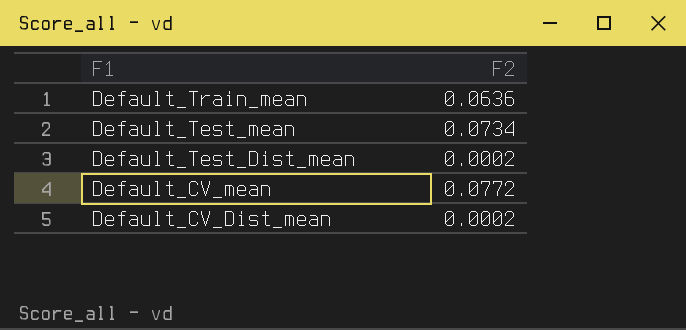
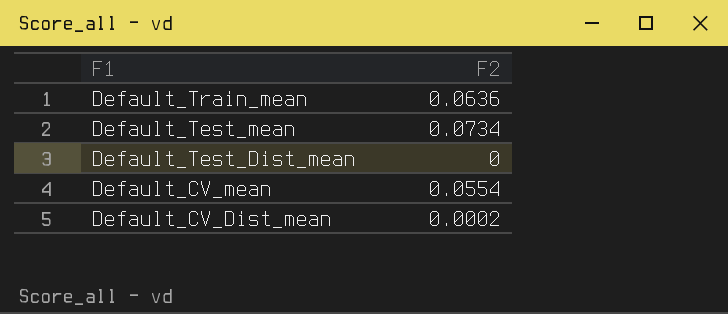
Default_Test_Dist_mean | F2: 0.0002 -> 0
Default_CV_mean | F2: 0.0772 -> 0.0554

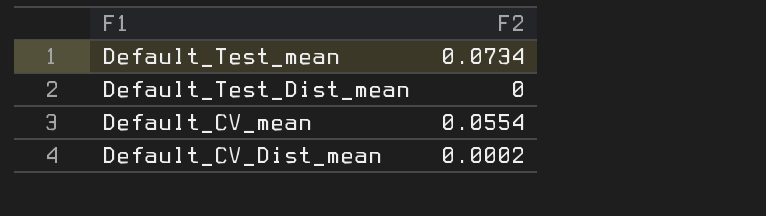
row Default_Train_mean: 0.0636 -> none

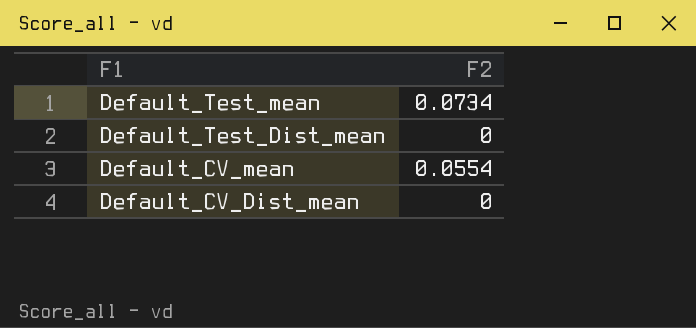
Default_CV_Dist_mean | F2: 0.0002 -> 0

